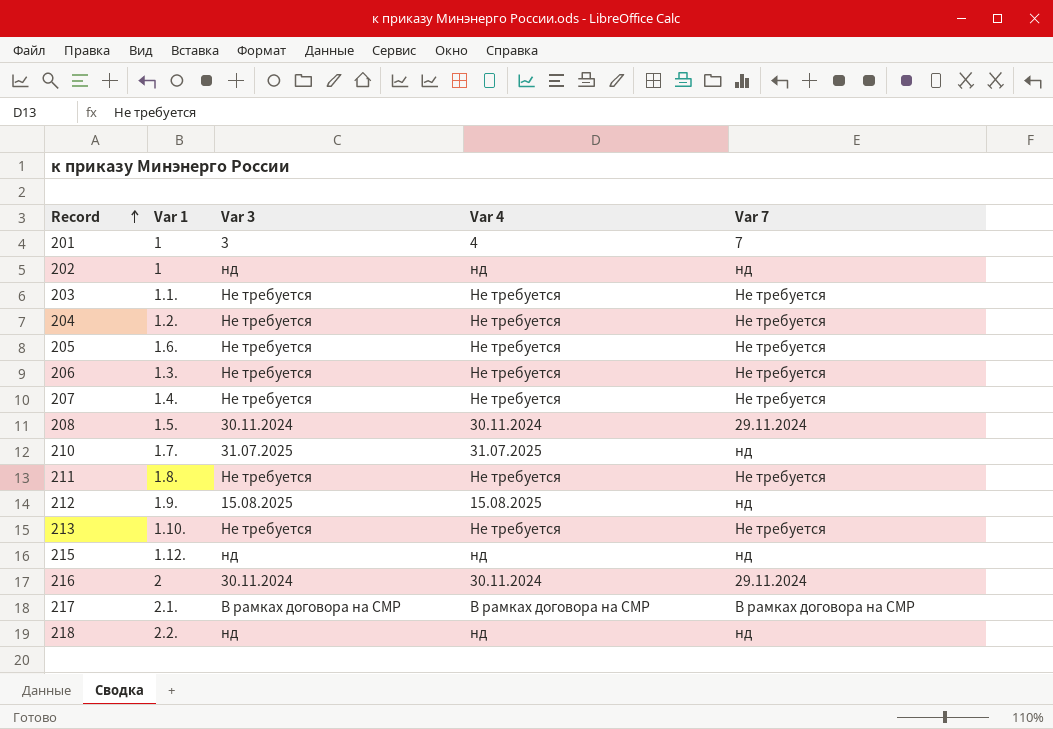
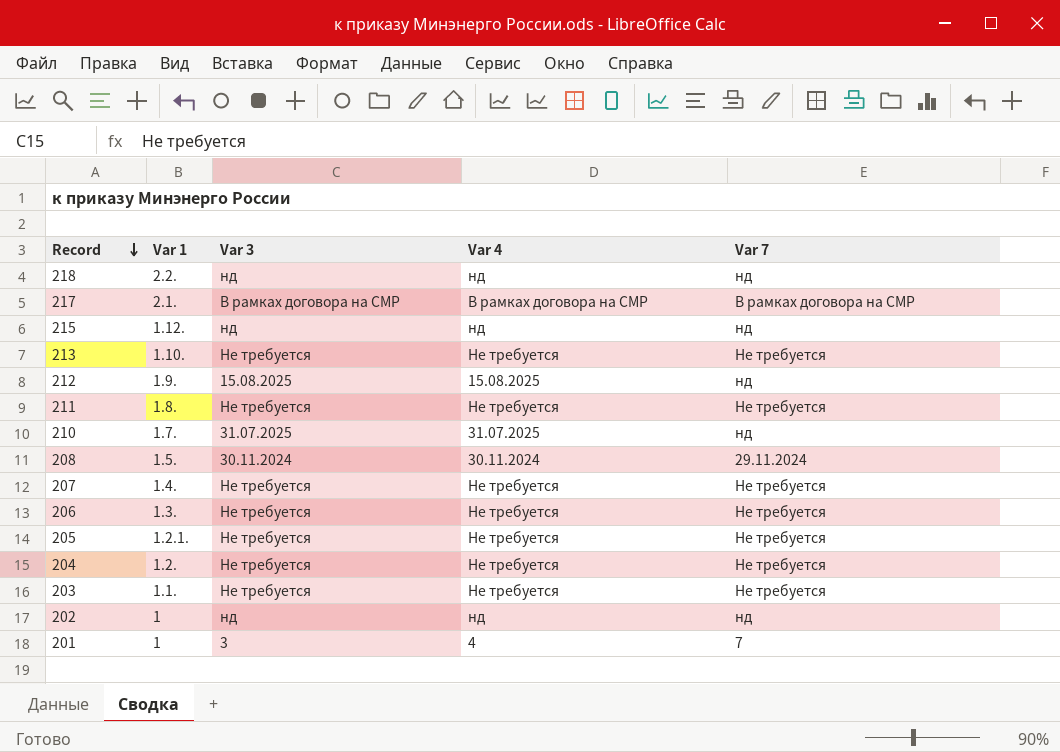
row order: Record ascending -> Record descending
row 216: 2 | 30.11.2024 | 30.11.2024 | 29.11.2024 -> none
205 | Var 1: 1.6. -> 1.2.1.

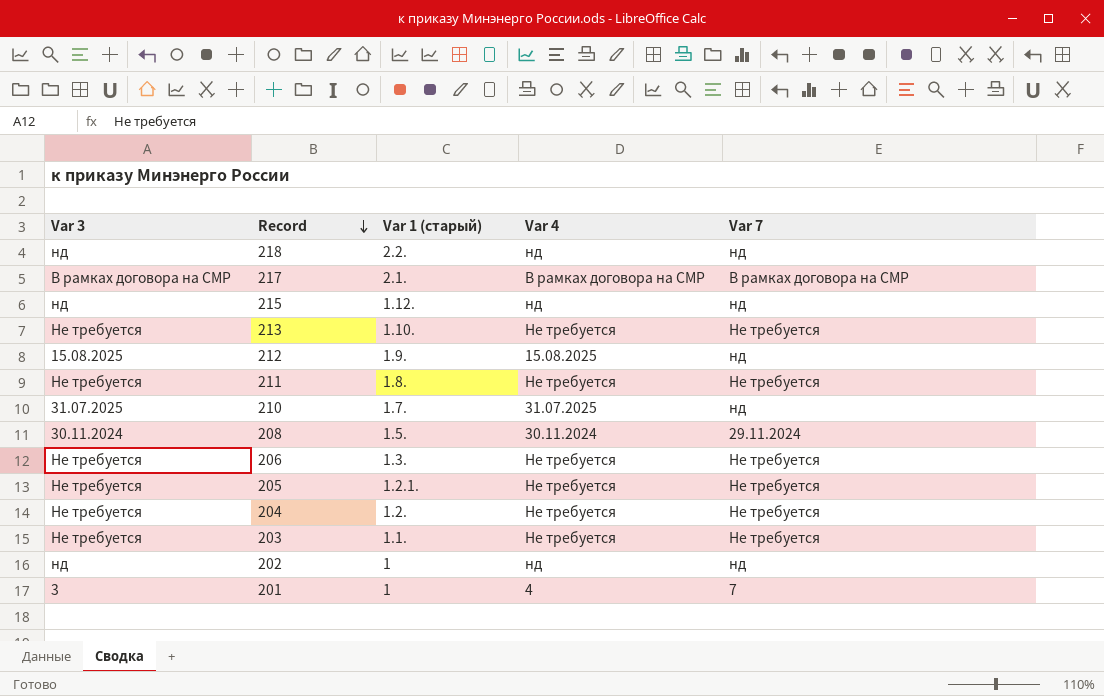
column Var 3 | position: 3 -> 1
column name: Var 1 -> Var 1 (старый)
row 207: 1.4. | Не требуется | Не требуется | Не требуется -> none

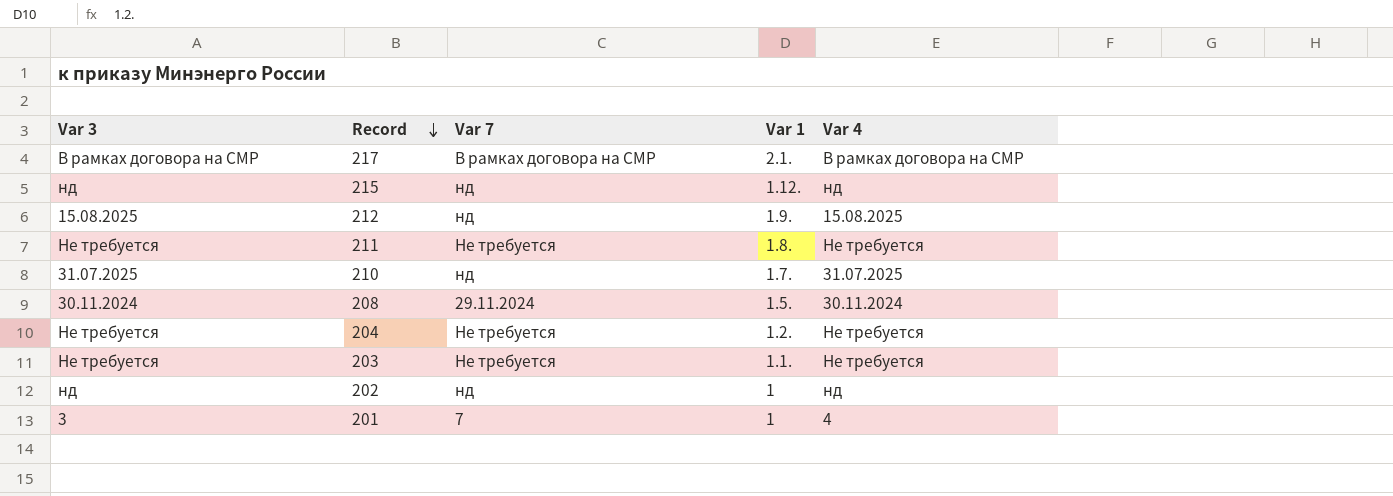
column Var 7 | position: 5 -> 3
column name: Var 1 (старый) -> Var 1
row 218: нд | 2.2. | нд | нд -> none
row 213: Не требуется | 1.10. | Не требуется | Не требуется -> none
row 206: Не требуется | 1.3. | Не требуется | Не требуется -> none
row 205: Не требуется | 1.2.1. | Не требуется | Не требуется -> none

